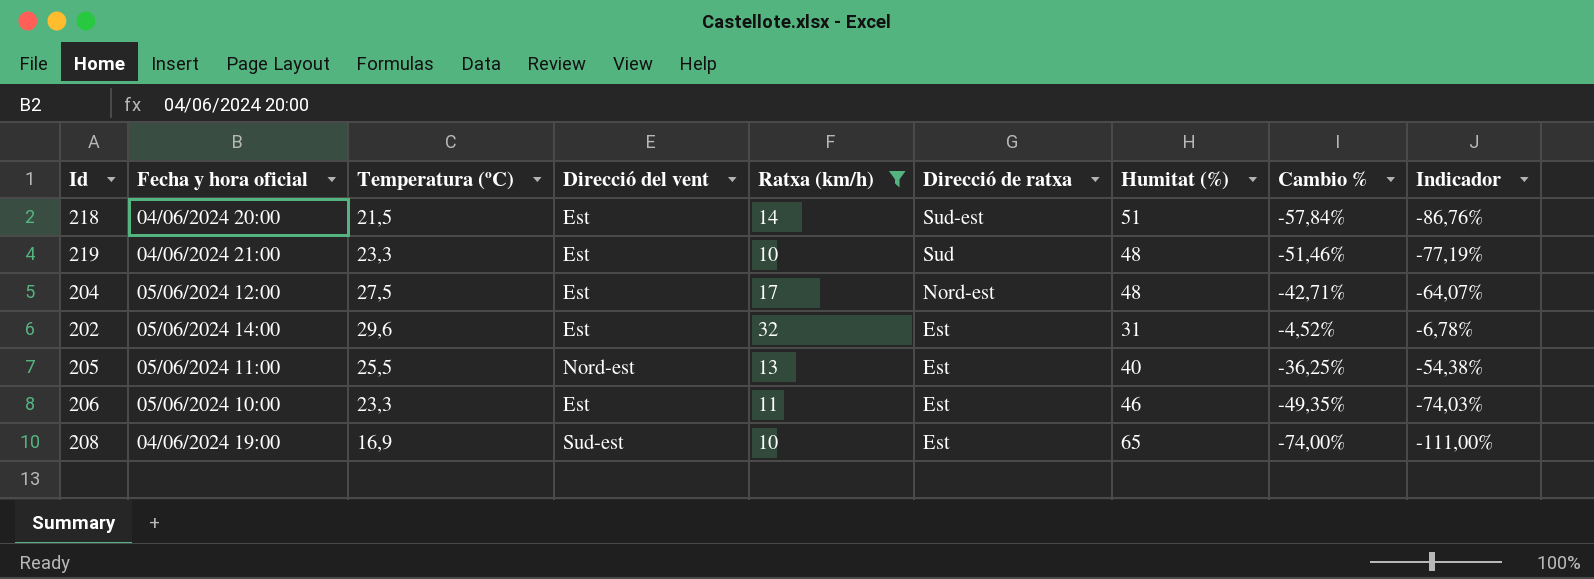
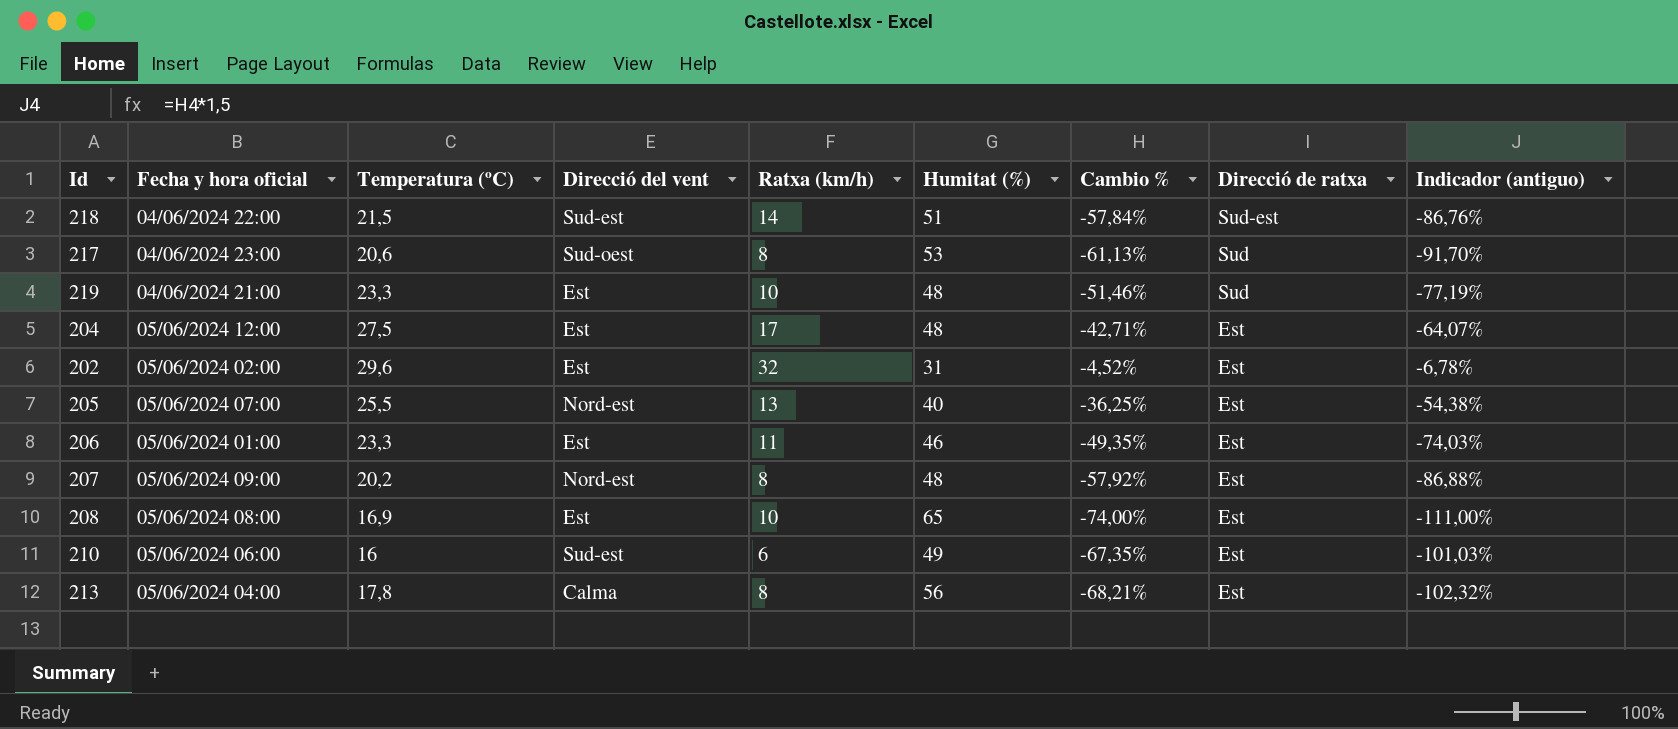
filter: Ratxa (km/h) >= 10 -> none
column Direcció de ratxa | position: 6 -> 8
column name: Indicador -> Indicador (antiguo)
218 | Fecha y hora oficial: 04/06/2024 20:00 -> 04/06/2024 22:00
218 | Direcció del vent: Est -> Sud-est
204 | Direcció de ratxa: Nord-est -> Est
202 | Fecha y hora oficial: 05/06/2024 14:00 -> 05/06/2024 02:00
205 | Fecha y hora oficial: 05/06/2024 11:00 -> 05/06/2024 07:00
206 | Fecha y hora oficial: 05/06/2024 10:00 -> 05/06/2024 01:00
208 | Fecha y hora oficial: 04/06/2024 19:00 -> 05/06/2024 08:00
208 | Direcció del vent: Sud-est -> Est

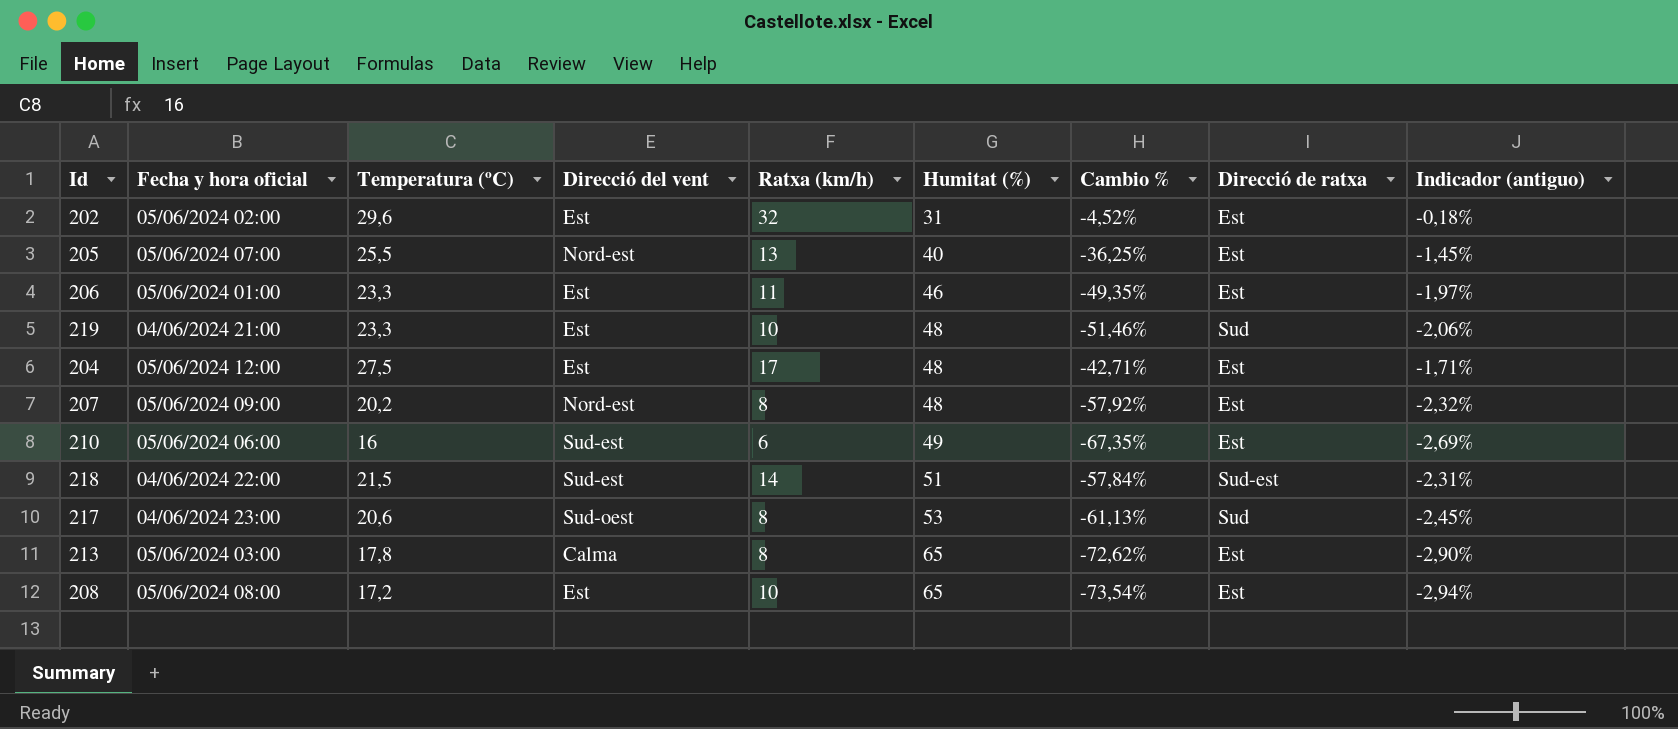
row order: Direcció de ratxa descending -> Humitat (%) ascending
column Indicador (antiguo) | formula: [Cambio %] * 1,5 -> [Cambio %] * 0,04
213 | Fecha y hora oficial: 05/06/2024 04:00 -> 05/06/2024 03:00
213 | Humitat (%): 56 -> 65
213 | Cambio %: -68,21% -> -72,62%
208 | Temperatura (ºC): 16,9 -> 17,2
208 | Cambio %: -74,00% -> -73,54%

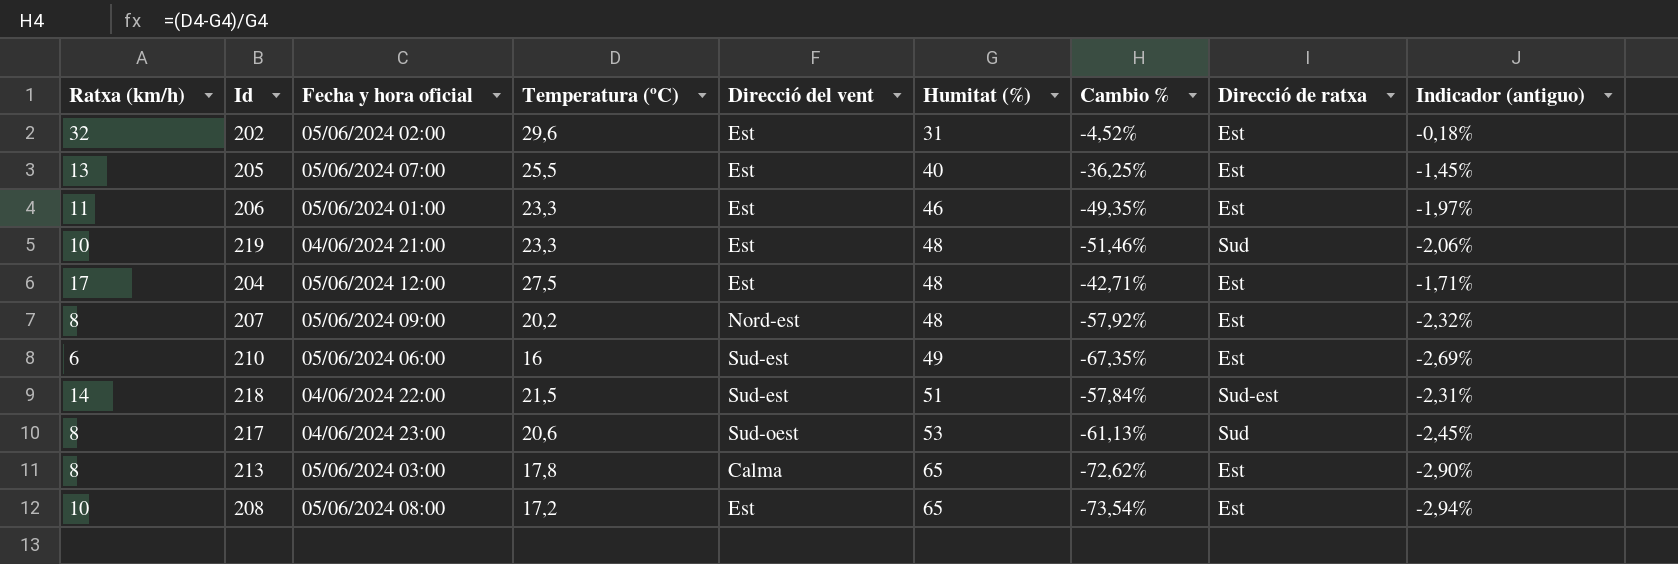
column Ratxa (km/h) | position: 5 -> 1
205 | Direcció del vent: Nord-est -> Est

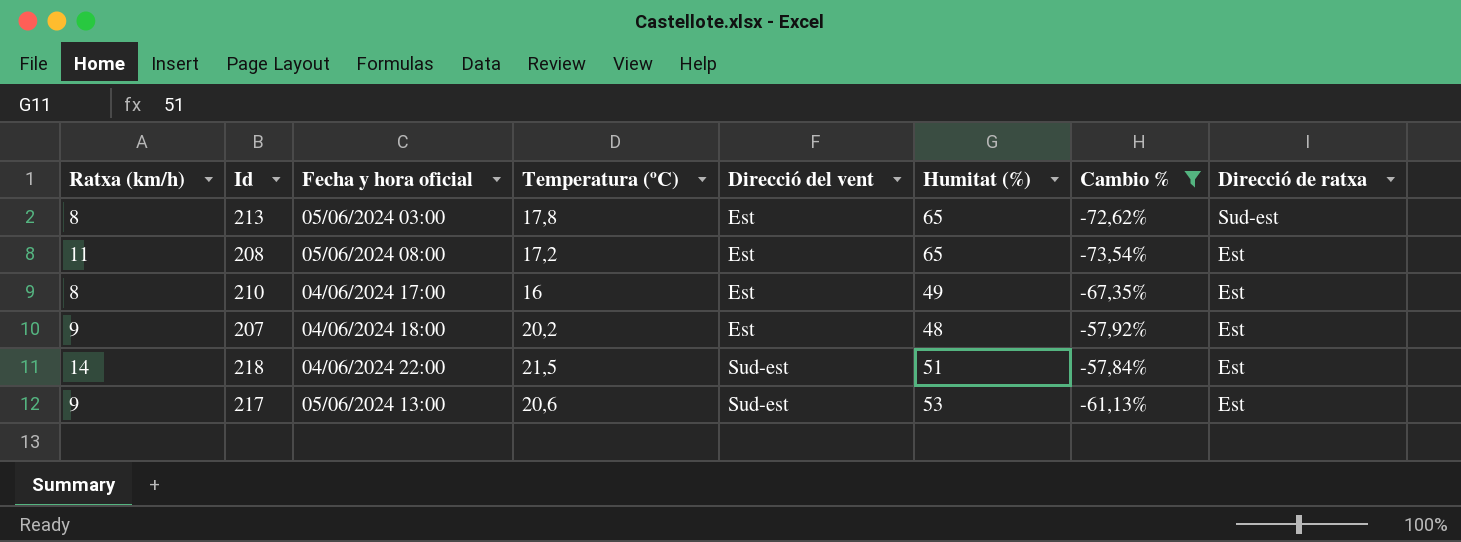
filter: none -> Cambio % <= -57,84%
row order: Humitat (%) ascending -> Direcció del vent ascending
column Indicador (antiguo) | formula: [Cambio %] * 0,04 -> none
213 | Direcció del vent: Calma -> Est
213 | Direcció de ratxa: Est -> Sud-est
208 | Ratxa (km/h): 10 -> 11
210 | Ratxa (km/h): 6 -> 8
210 | Fecha y hora oficial: 05/06/2024 06:00 -> 04/06/2024 17:00
210 | Direcció del vent: Sud-est -> Est
207 | Ratxa (km/h): 8 -> 9
207 | Fecha y hora oficial: 05/06/2024 09:00 -> 04/06/2024 18:00
207 | Direcció del vent: Nord-est -> Est
218 | Direcció de ratxa: Sud-est -> Est
217 | Ratxa (km/h): 8 -> 9
217 | Fecha y hora oficial: 04/06/2024 23:00 -> 05/06/2024 13:00
217 | Direcció del vent: Sud-oest -> Sud-est
217 | Direcció de ratxa: Sud -> Est

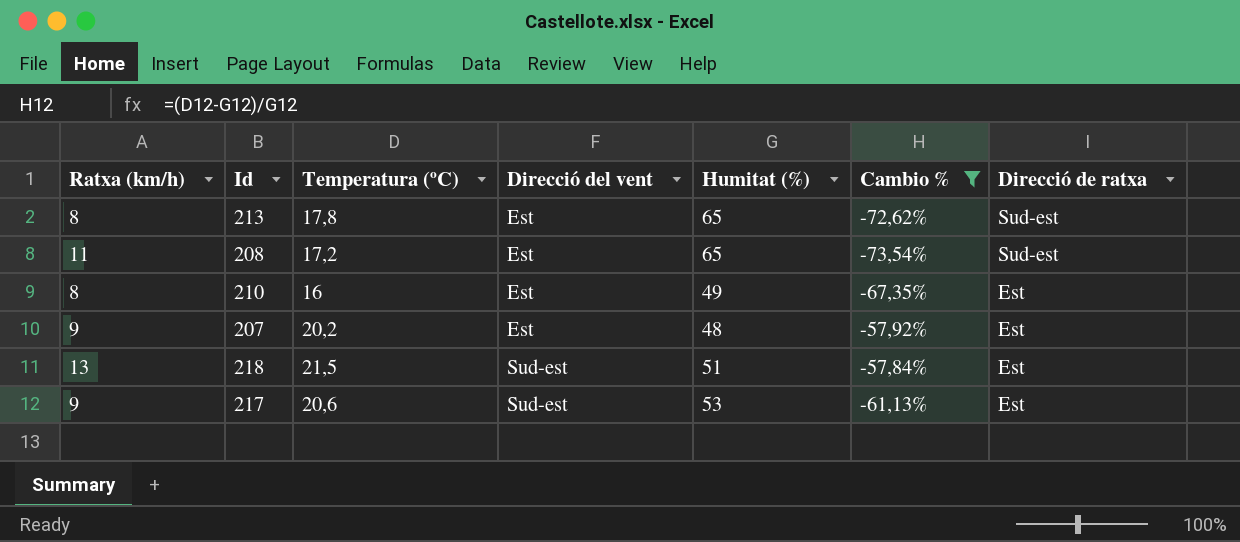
column Fecha y hora oficial | position: 3 -> none
208 | Direcció de ratxa: Est -> Sud-est
218 | Ratxa (km/h): 14 -> 13

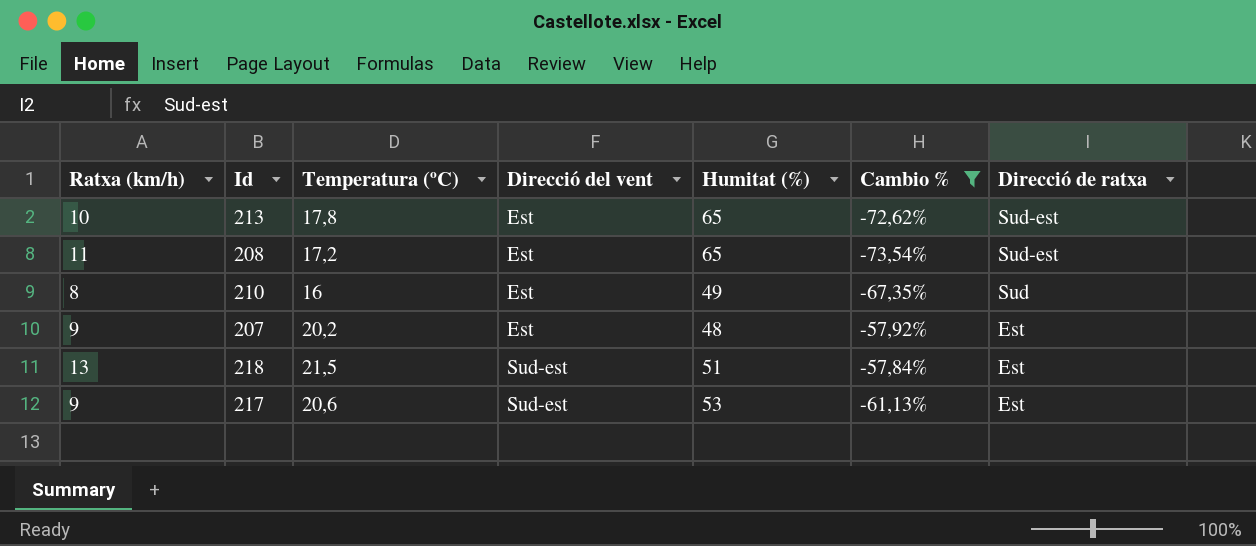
213 | Ratxa (km/h): 8 -> 10
210 | Direcció de ratxa: Est -> Sud

